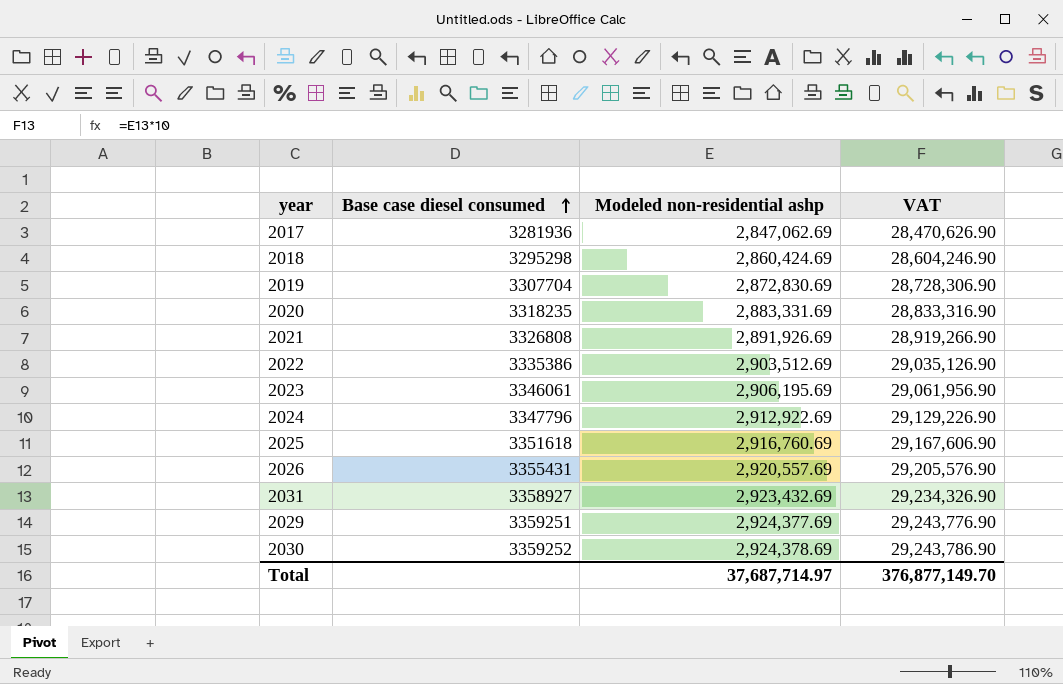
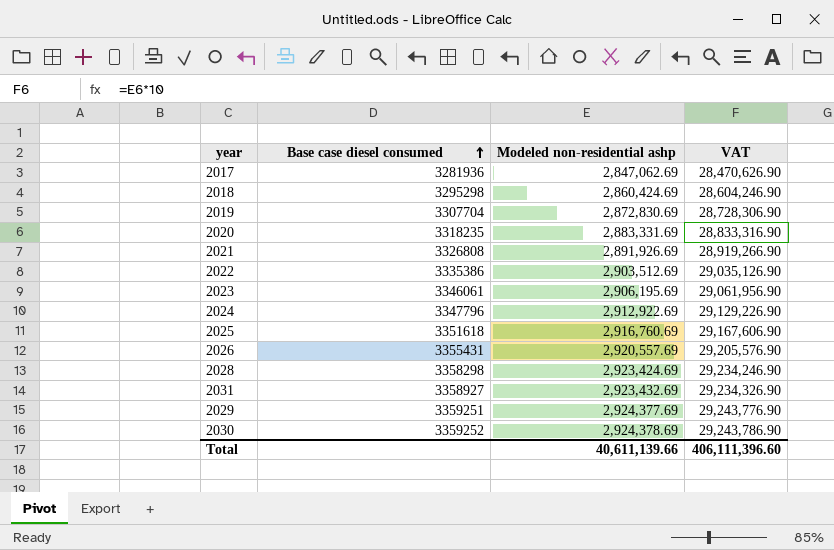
row 2028: none -> 3358298 | 2,923,424.69 | 29,234,246.90
Total | Modeled non-residential ashp: 37,687,714.97 -> 40,611,139.66
Total | VAT: 376,877,149.70 -> 406,111,396.60

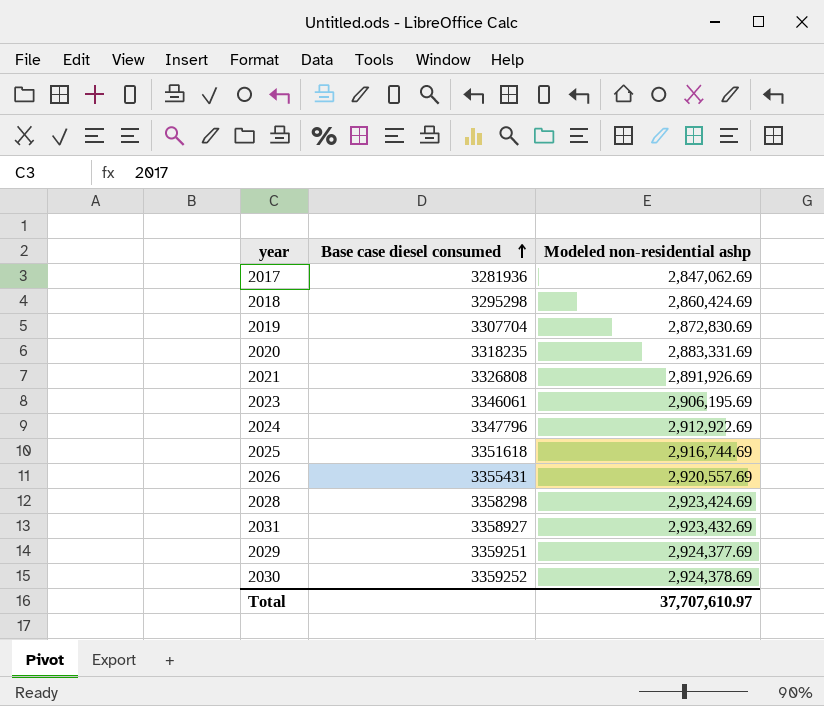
column VAT | formula: [Modeled non-residential ashp] * 10 -> none
row 2022: 3335386 | 2,903,512.69 | 29,035,126.90 -> none
2025 | Modeled non-residential ashp: 2,916,760.69 -> 2,916,744.69
Total | Modeled non-residential ashp: 40,611,139.66 -> 37,707,610.97

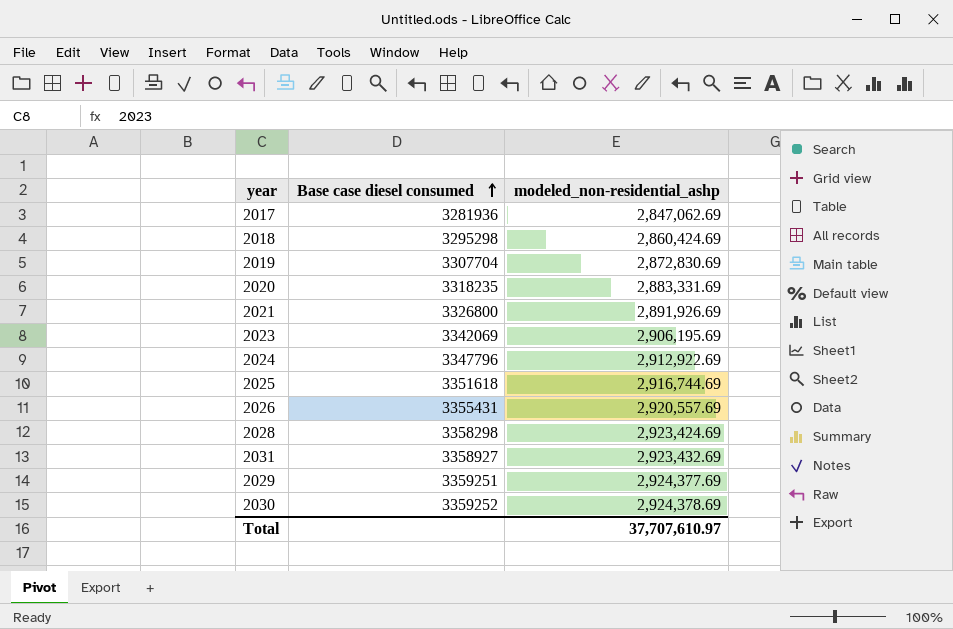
column name: Modeled non-residential ashp -> modeled_non-residential_ashp
2021 | Base case diesel consumed: 3326808 -> 3326800
2023 | Base case diesel consumed: 3346061 -> 3342069

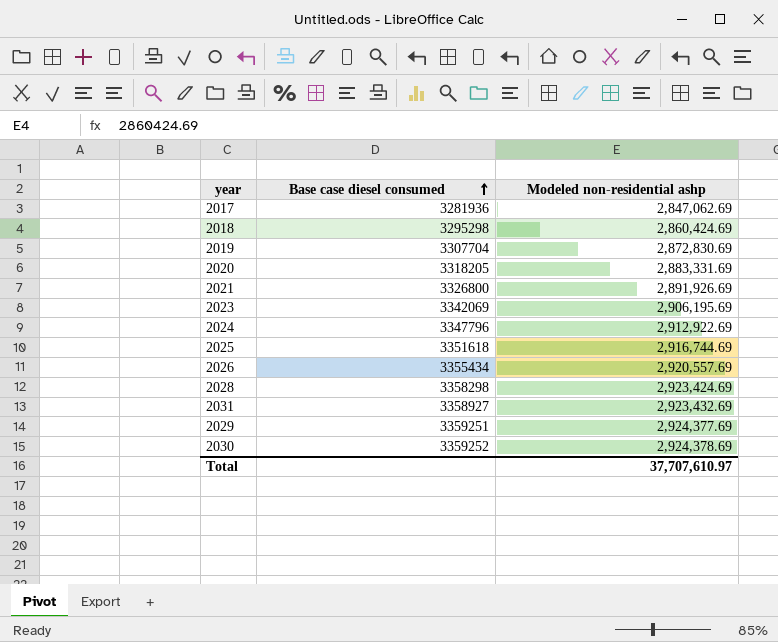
column name: modeled_non-residential_ashp -> Modeled non-residential ashp
2020 | Base case diesel consumed: 3318235 -> 3318205
2026 | Base case diesel consumed: 3355431 -> 3355434

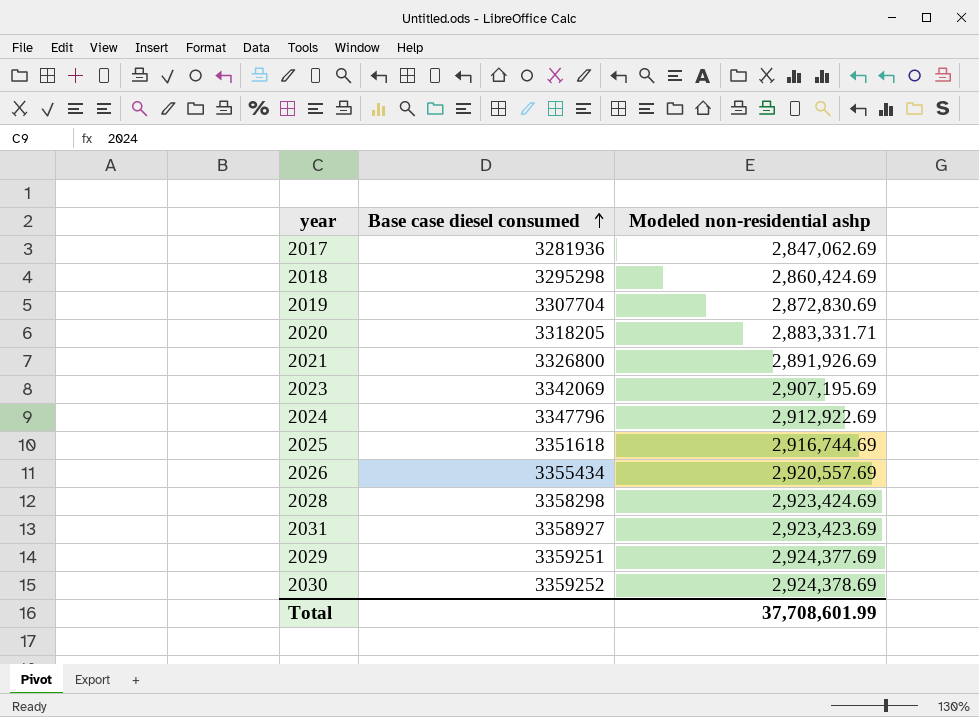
2020 | Modeled non-residential ashp: 2,883,331.69 -> 2,883,331.71
2023 | Modeled non-residential ashp: 2,906,195.69 -> 2,907,195.69
2031 | Modeled non-residential ashp: 2,923,432.69 -> 2,923,423.69
Total | Modeled non-residential ashp: 37,707,610.97 -> 37,708,601.99

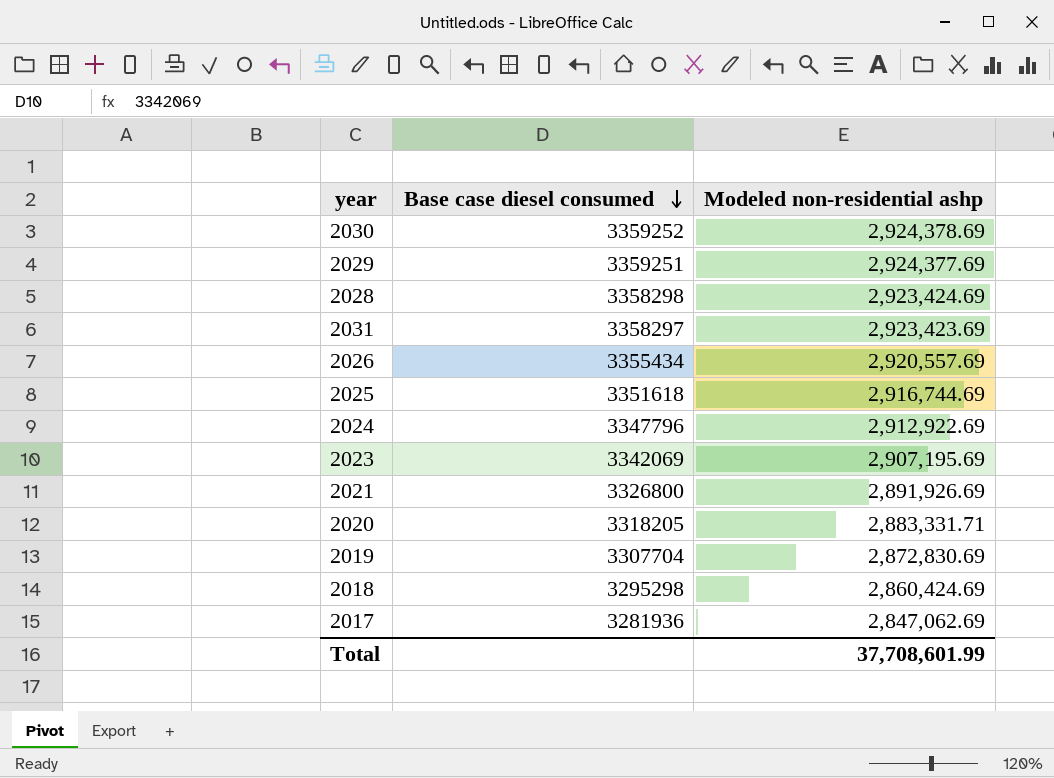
row order: Base case diesel consumed ascending -> Base case diesel consumed descending
2031 | Base case diesel consumed: 3358927 -> 3358297

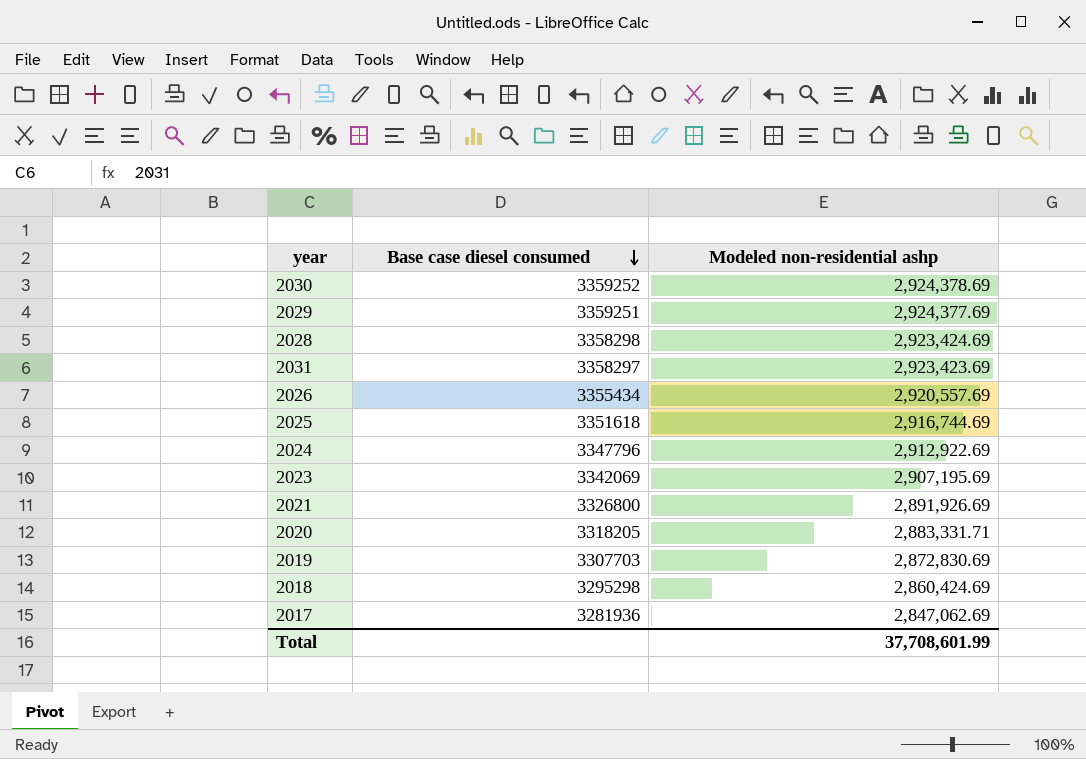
2019 | Base case diesel consumed: 3307704 -> 3307703

